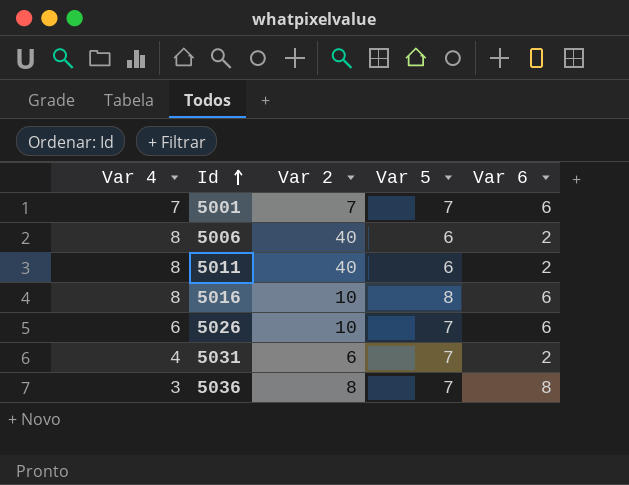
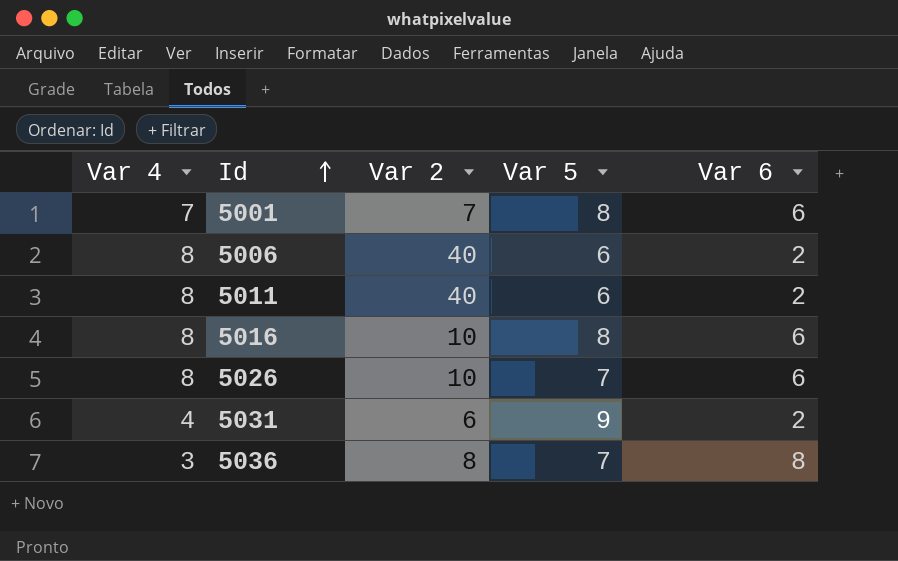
5001 | Var 5: 7 -> 8
5026 | Var 4: 6 -> 8
5031 | Var 5: 7 -> 9

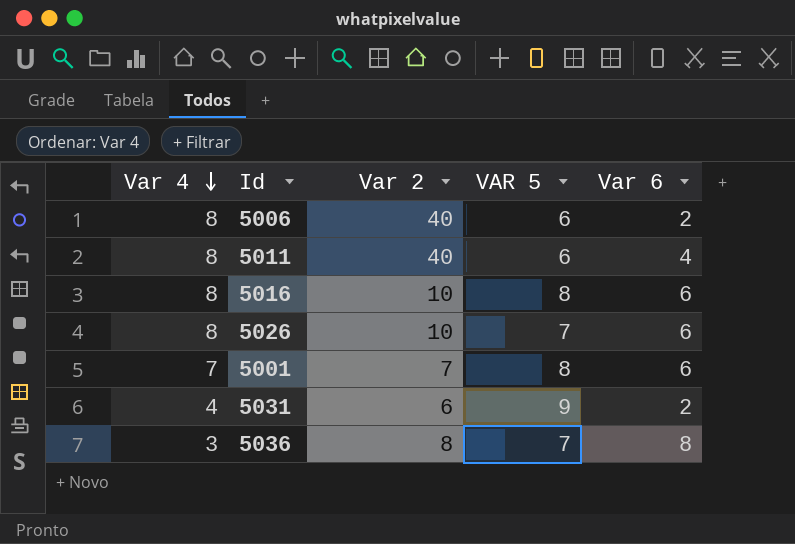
row order: Id ascending -> Var 4 descending
column name: Var 5 -> VAR 5
5011 | Var 6: 2 -> 4

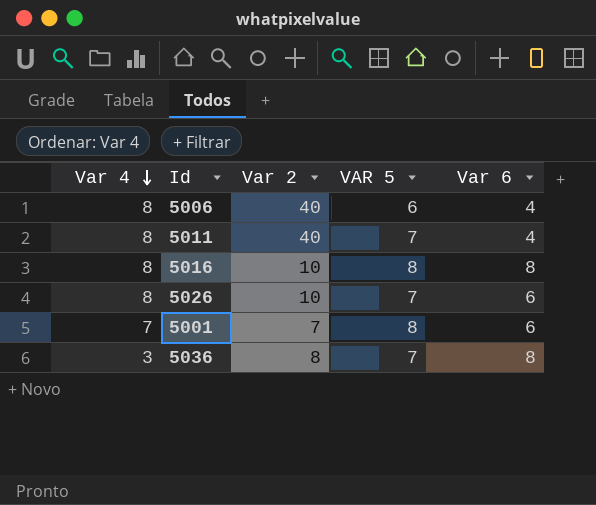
row 5031: 4 | 6 | 9 | 2 -> none
5006 | Var 6: 2 -> 4
5011 | VAR 5: 6 -> 7
5016 | Var 6: 6 -> 8

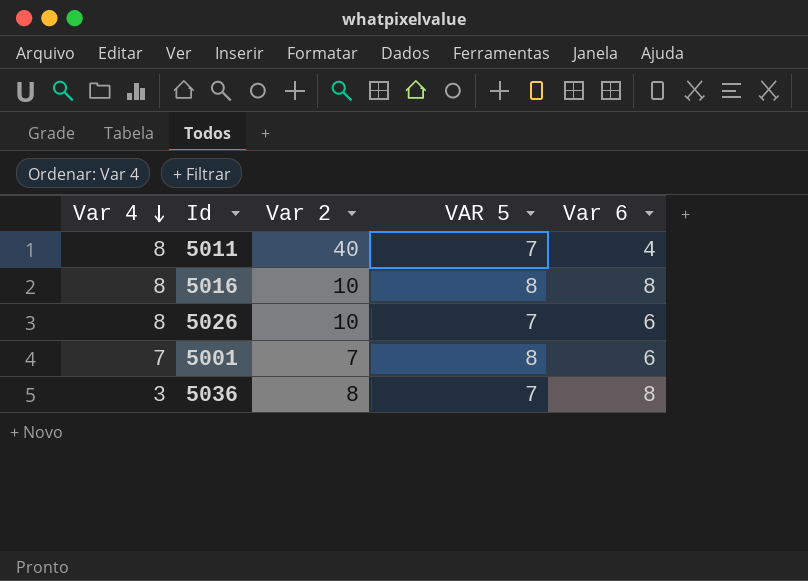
row 5006: 8 | 40 | 6 | 4 -> none

